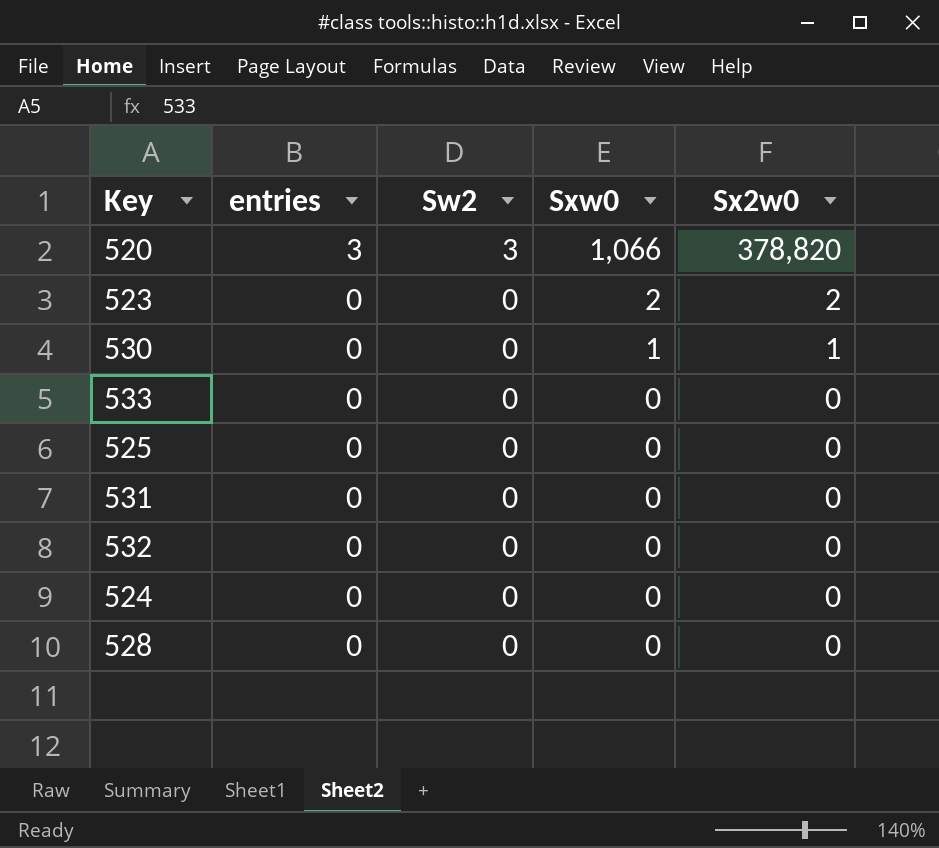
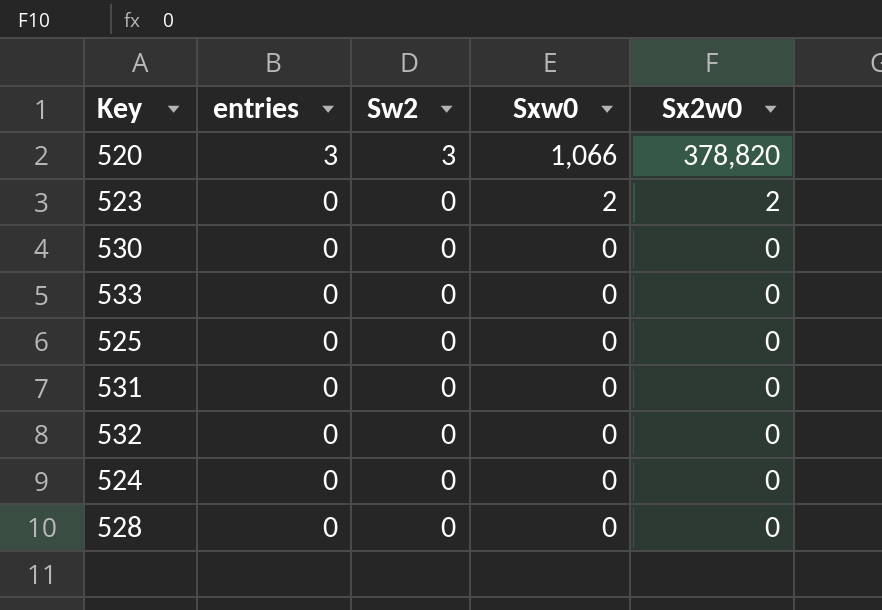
530 | Sxw0: 1 -> 0
530 | Sx2w0: 1 -> 0

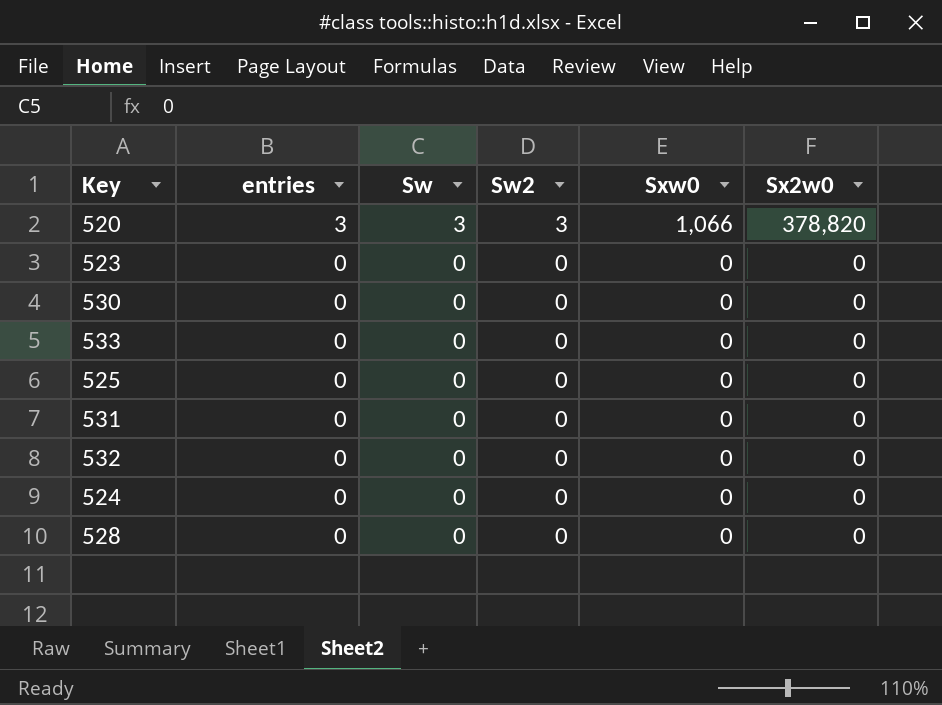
column Sw | position: none -> 3
523 | Sxw0: 2 -> 0
523 | Sx2w0: 2 -> 0

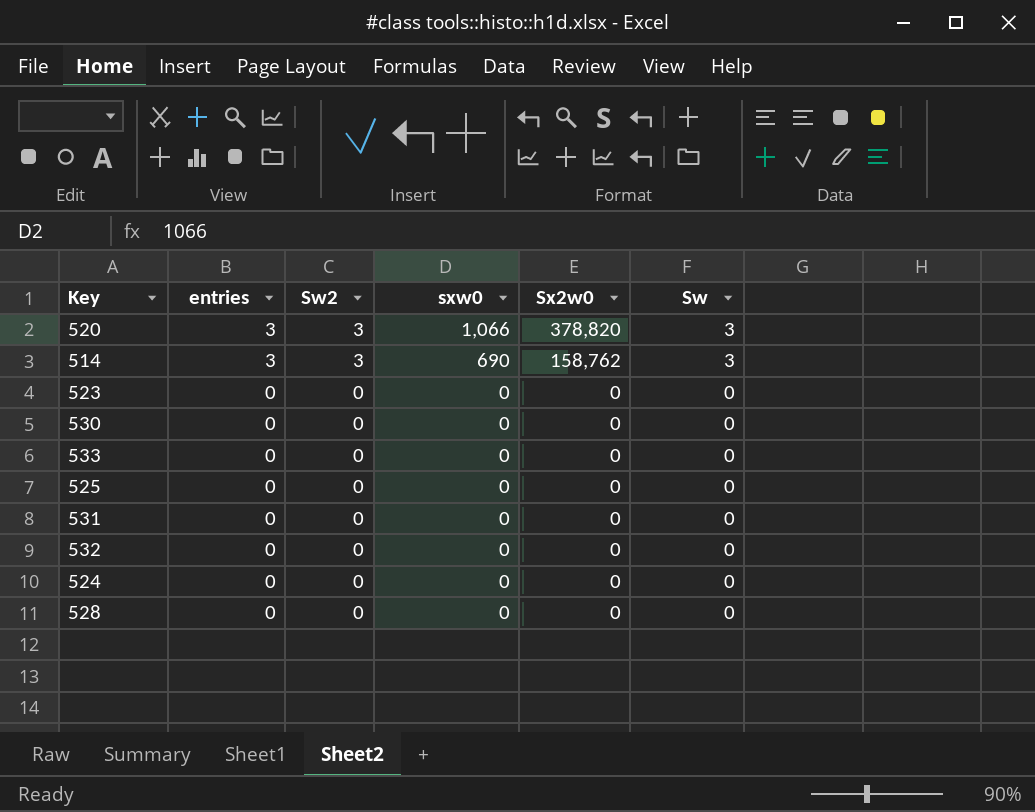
column name: Sxw0 -> sxw0
column Sw | position: 3 -> 6
row 514: none -> 3 | 3 | 690 | 158,762 | 3

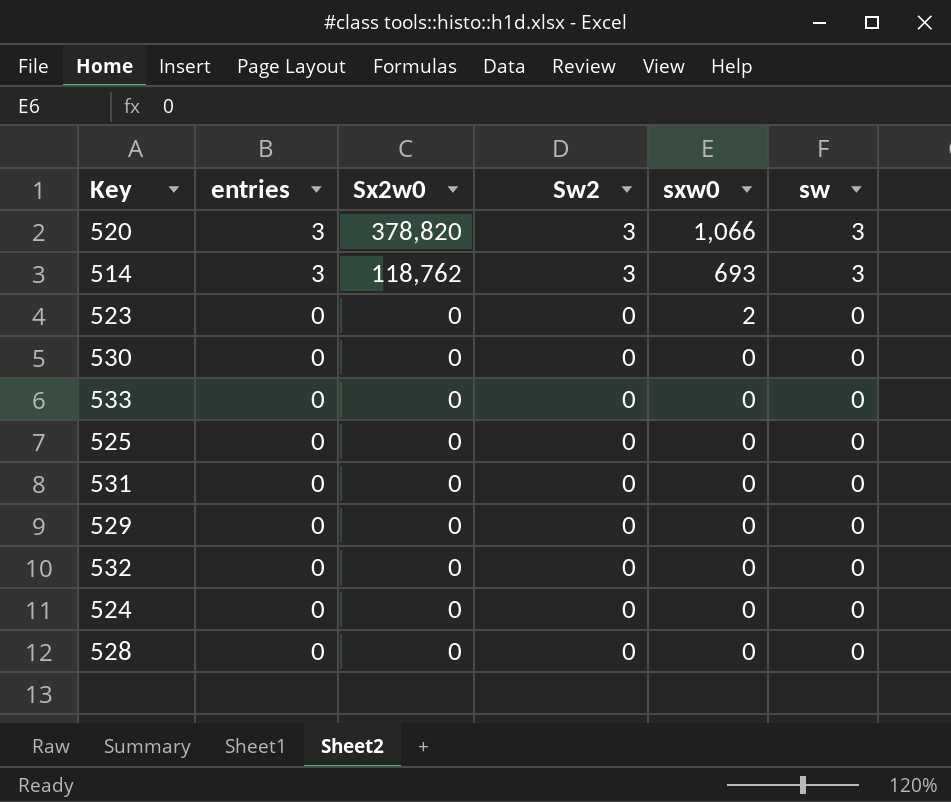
column Sx2w0 | position: 5 -> 3
column name: Sw -> sw
514 | Sx2w0: 158,762 -> 118,762
514 | sxw0: 690 -> 693
523 | sxw0: 0 -> 2
row 529: none -> 0 | 0 | 0 | 0 | 0

